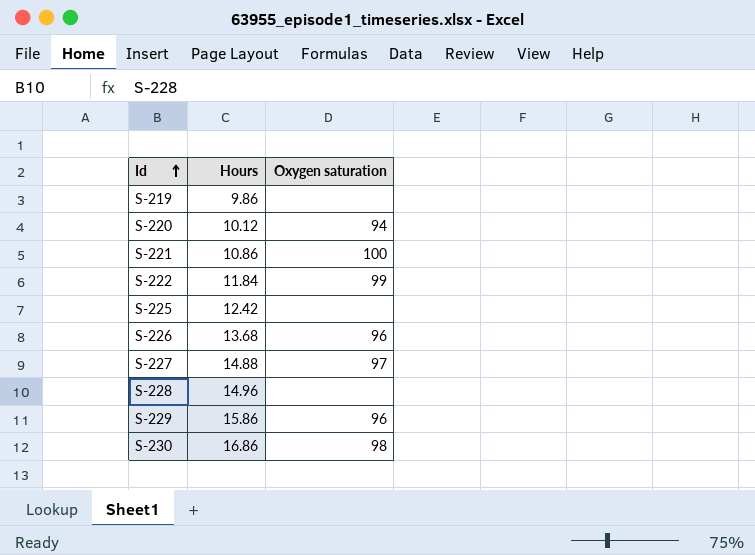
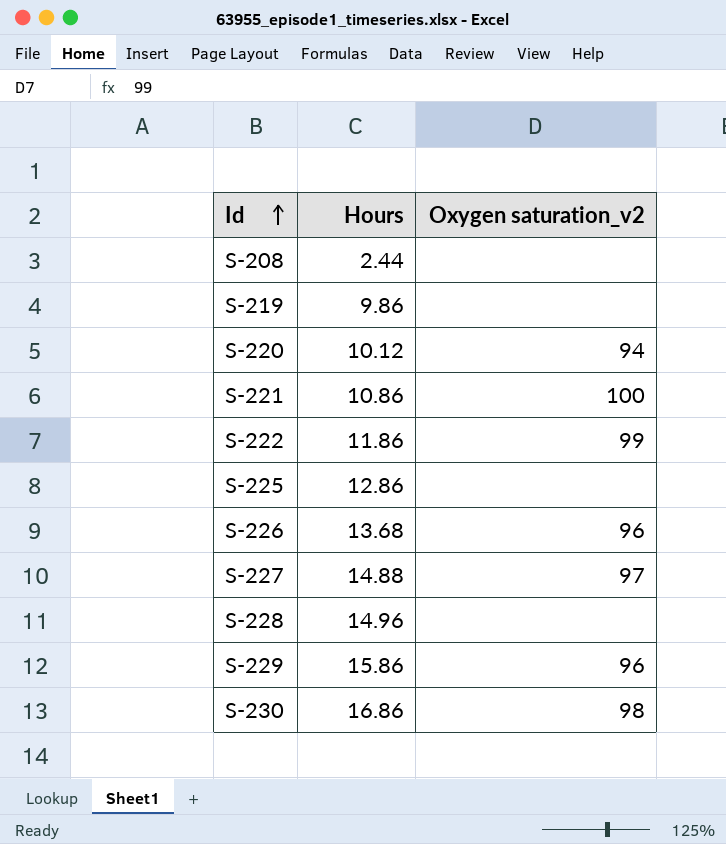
column name: Oxygen saturation -> Oxygen saturation_v2
row S-208: none -> 2.44 | none
S-222 | Hours: 11.84 -> 11.86
S-225 | Hours: 12.42 -> 12.86

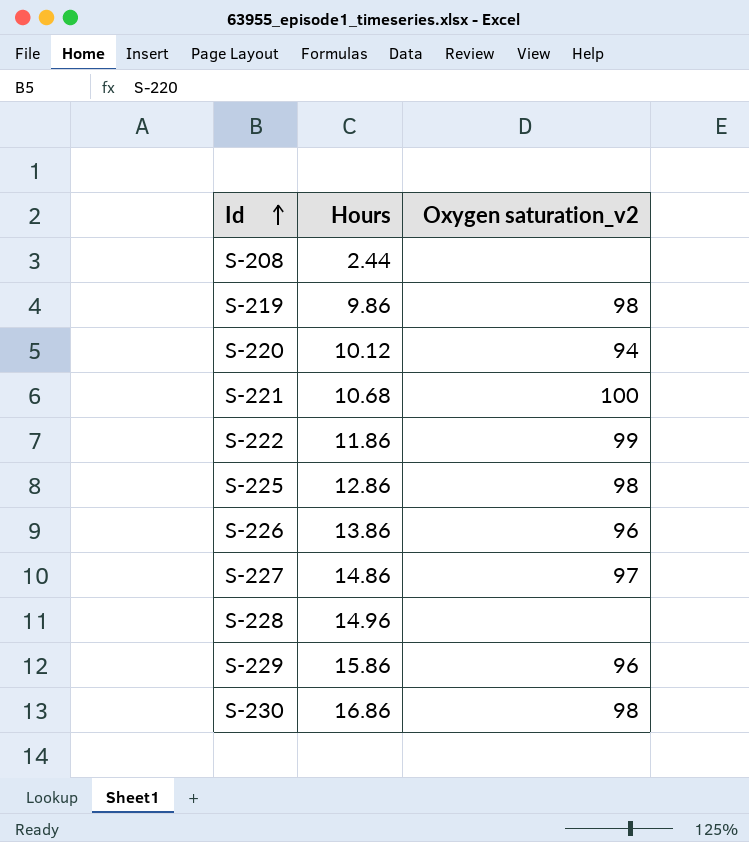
S-219 | Oxygen saturation_v2: none -> 98
S-221 | Hours: 10.86 -> 10.68
S-225 | Oxygen saturation_v2: none -> 98
S-226 | Hours: 13.68 -> 13.86
S-227 | Hours: 14.88 -> 14.86

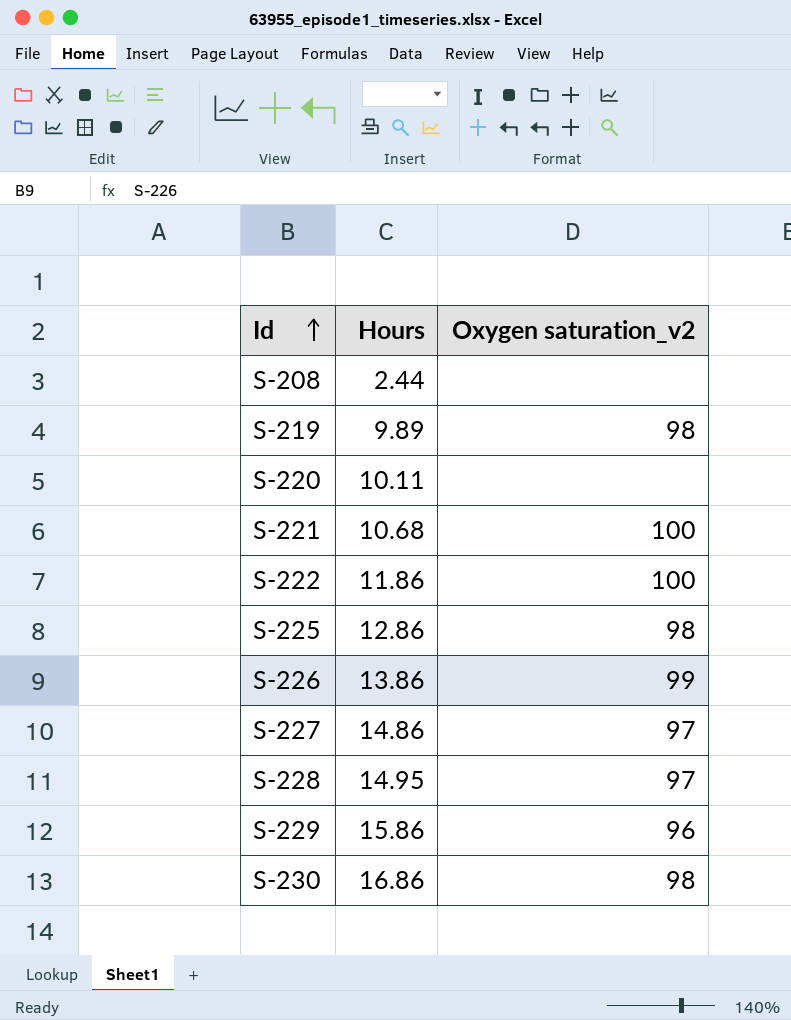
S-219 | Hours: 9.86 -> 9.89
S-220 | Hours: 10.12 -> 10.11
S-220 | Oxygen saturation_v2: 94 -> none
S-222 | Oxygen saturation_v2: 99 -> 100
S-226 | Oxygen saturation_v2: 96 -> 99
S-228 | Hours: 14.96 -> 14.95
S-228 | Oxygen saturation_v2: none -> 97

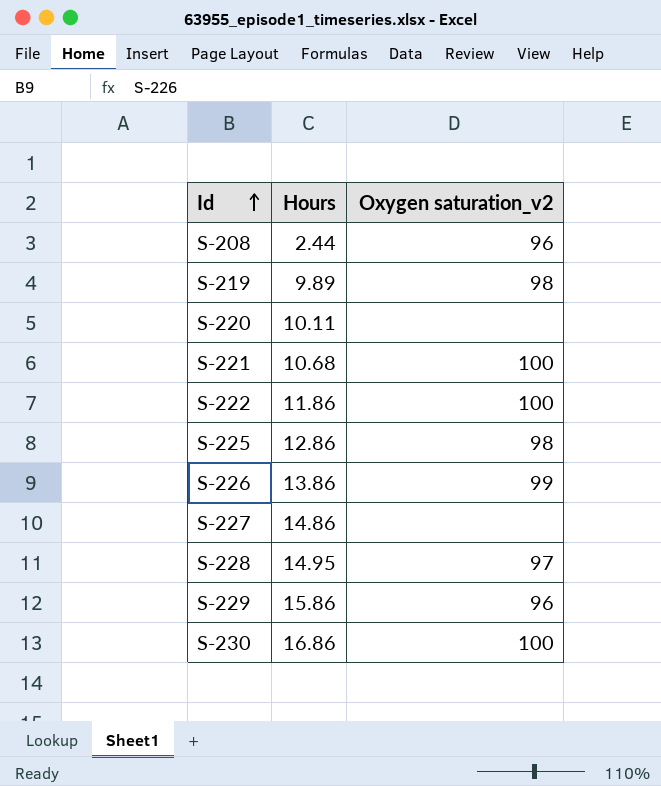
S-208 | Oxygen saturation_v2: none -> 96
S-227 | Oxygen saturation_v2: 97 -> none
S-230 | Oxygen saturation_v2: 98 -> 100

